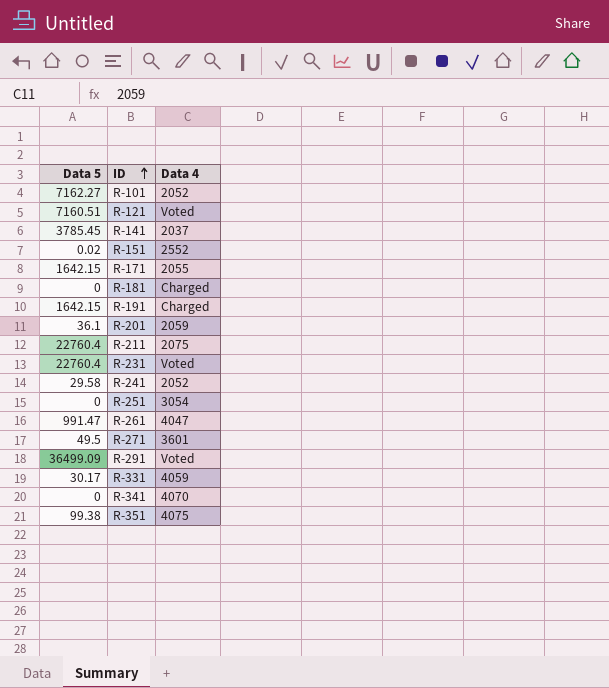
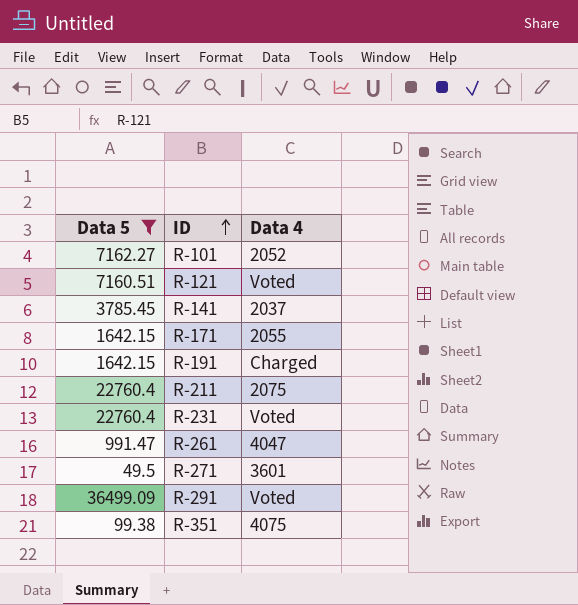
filter: none -> Data 5 >= 49.5

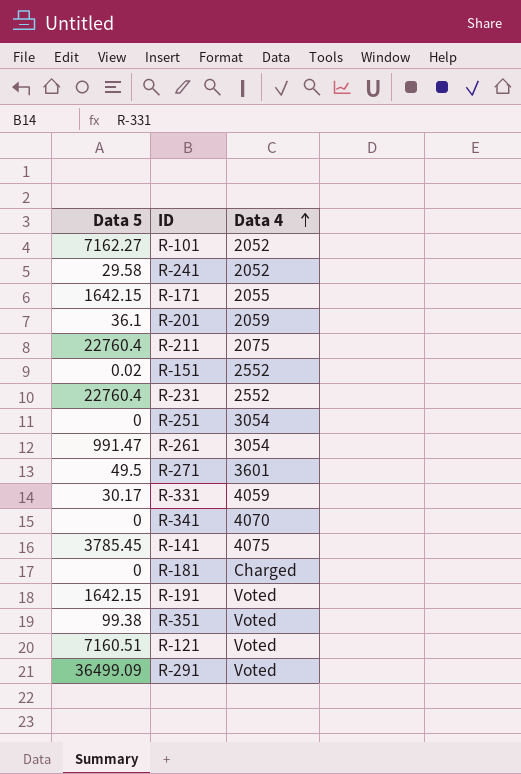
filter: Data 5 >= 49.5 -> none
row order: ID ascending -> Data 4 ascending
R-231 | Data 4: Voted -> 2552
R-261 | Data 4: 4047 -> 3054
R-141 | Data 4: 2037 -> 4075
R-191 | Data 4: Charged -> Voted
R-351 | Data 4: 4075 -> Voted

